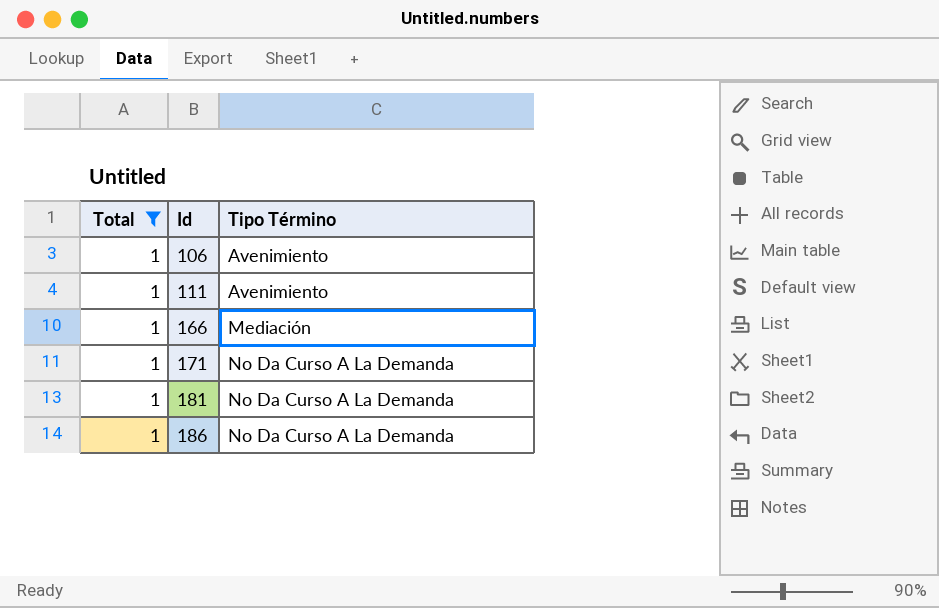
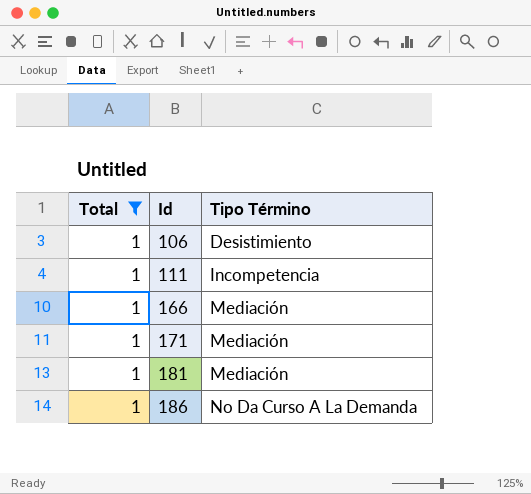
106 | Tipo Término: Avenimiento -> Desistimiento
111 | Tipo Término: Avenimiento -> Incompetencia
171 | Tipo Término: No Da Curso A La Demanda -> Mediación
181 | Tipo Término: No Da Curso A La Demanda -> Mediación

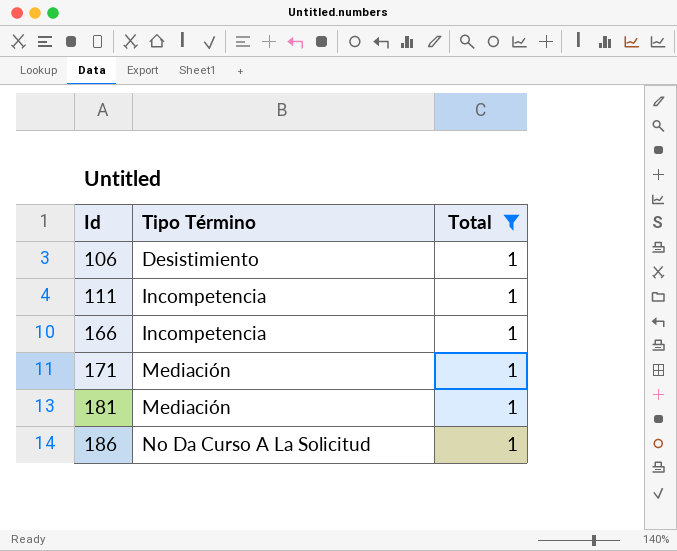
column Total | position: 1 -> 3
166 | Tipo Término: Mediación -> Incompetencia
186 | Tipo Término: No Da Curso A La Demanda -> No Da Curso A La Solicitud

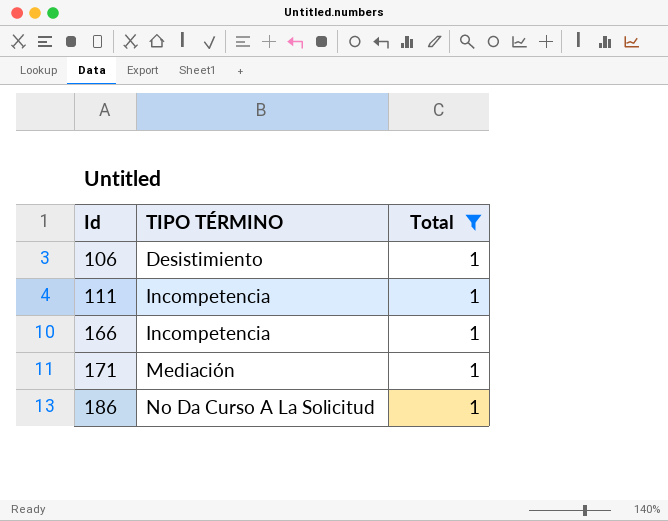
column name: Tipo Término -> TIPO TÉRMINO
row 181: Mediación | 1 -> none

